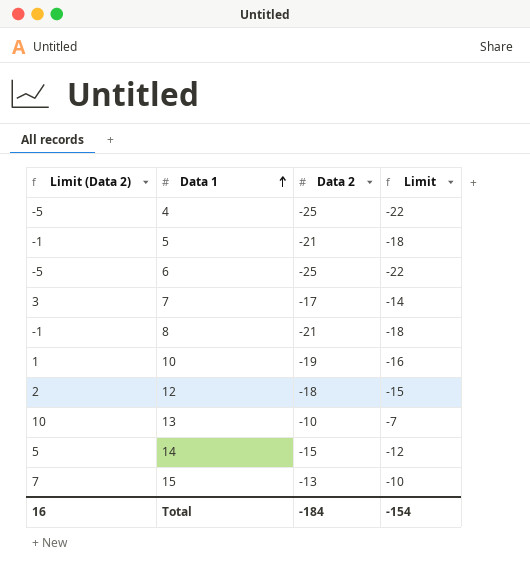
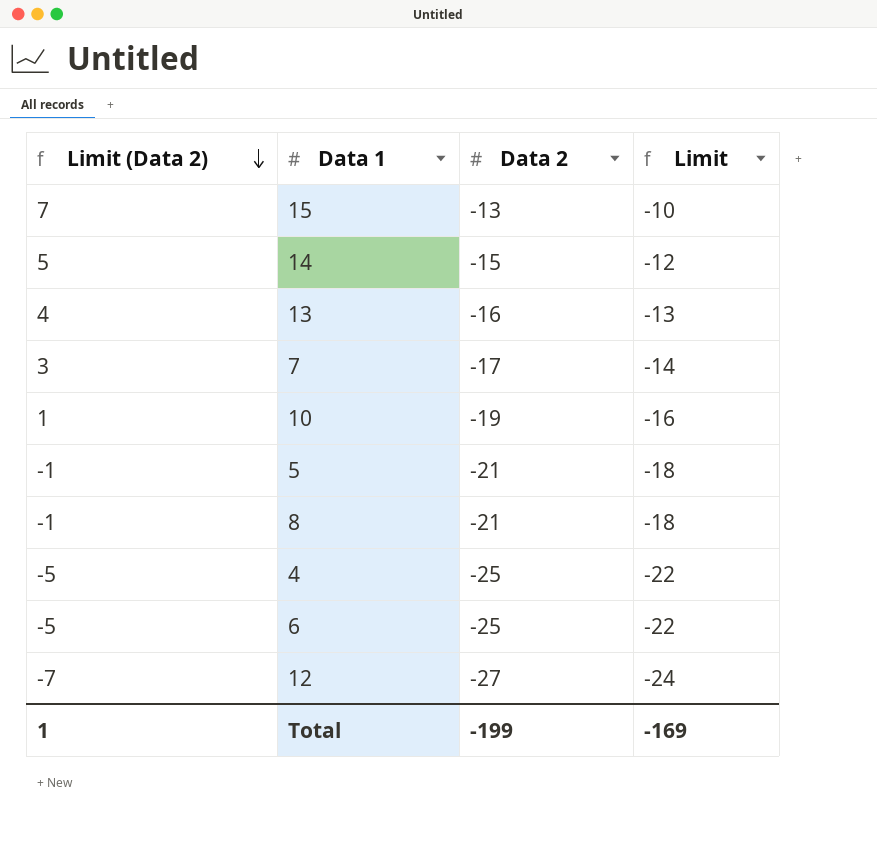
row order: Data 1 ascending -> Limit (Data 2) descending
13 | Limit (Data 2): 10 -> 4
13 | Data 2: -10 -> -16
13 | Limit: -7 -> -13
12 | Limit (Data 2): 2 -> -7
12 | Data 2: -18 -> -27
12 | Limit: -15 -> -24
Total | Limit (Data 2): 16 -> 1
Total | Data 2: -184 -> -199
Total | Limit: -154 -> -169

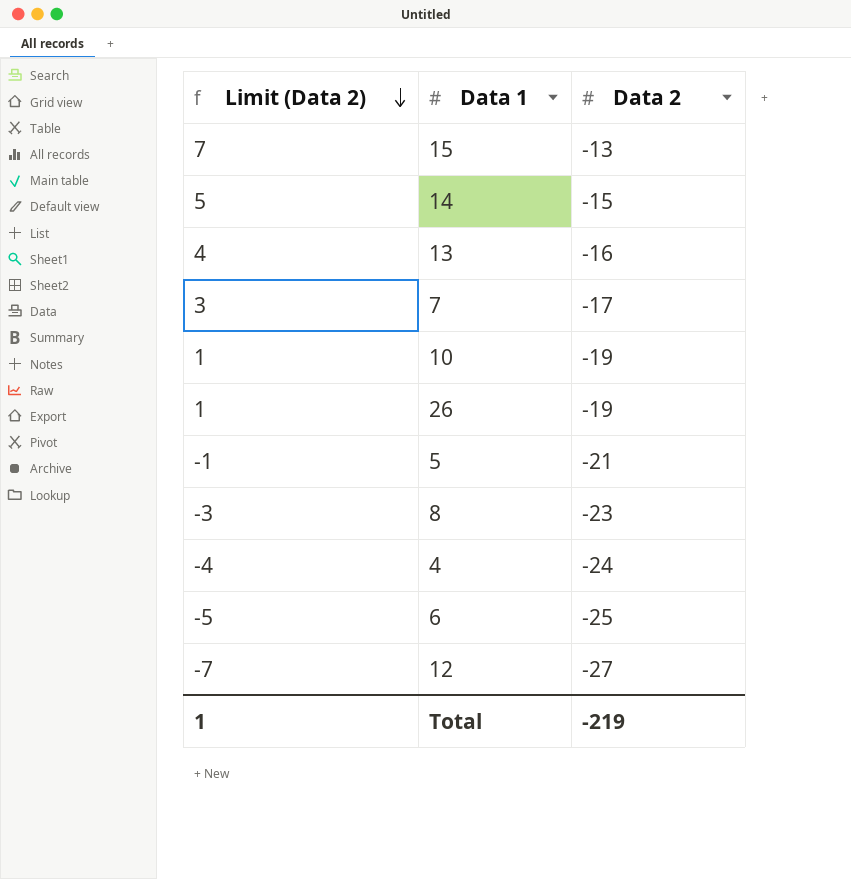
column Limit | formula: [Data 2] + 3 -> none
row 26: none -> 1 | -19
8 | Limit (Data 2): -1 -> -3
8 | Data 2: -21 -> -23
4 | Limit (Data 2): -5 -> -4
4 | Data 2: -25 -> -24
Total | Data 2: -199 -> -219

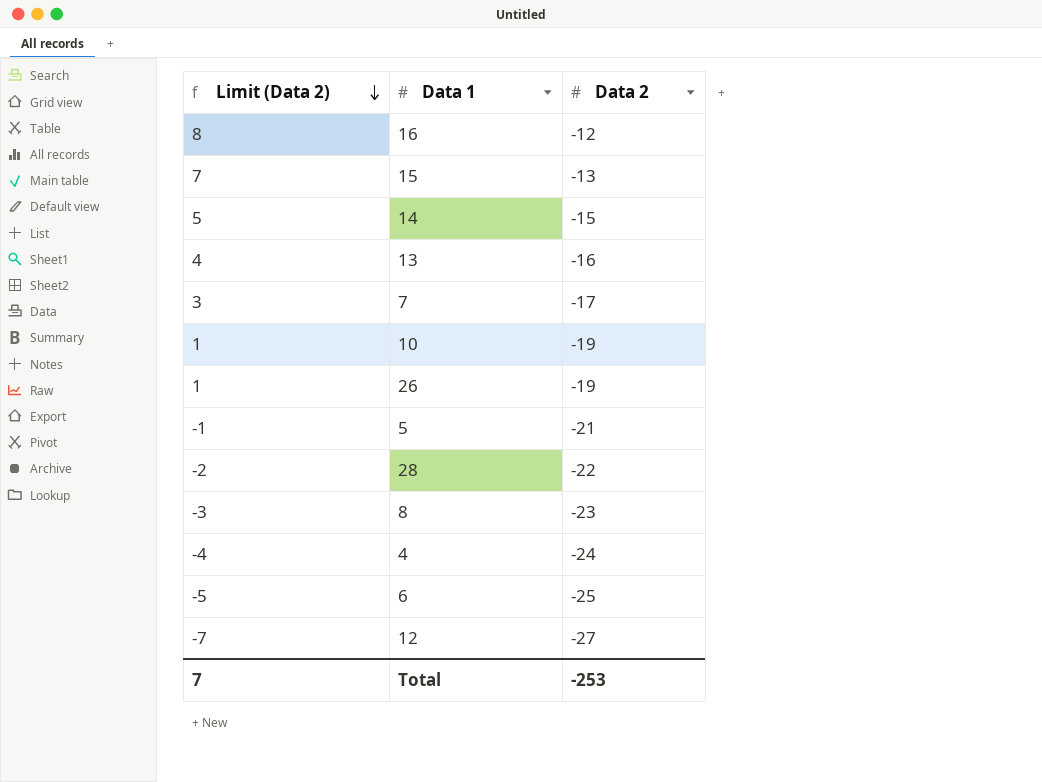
row 16: none -> 8 | -12
row 28: none -> -2 | -22
Total | Limit (Data 2): 1 -> 7
Total | Data 2: -219 -> -253

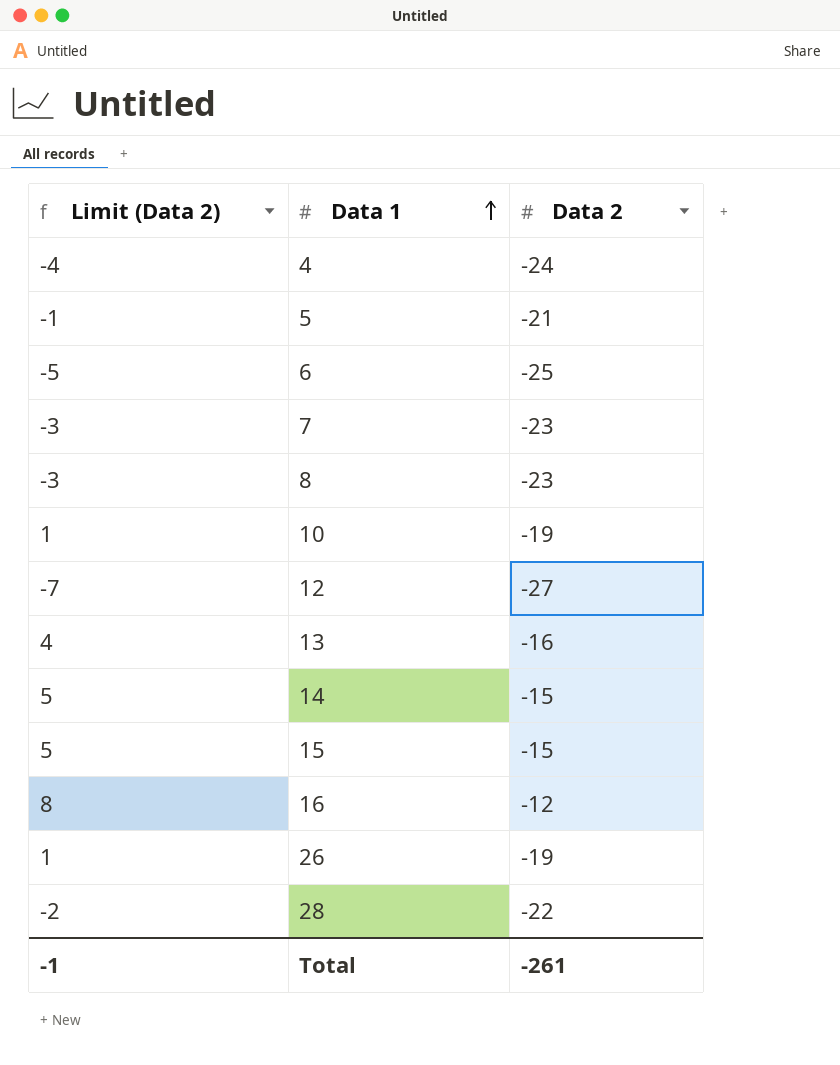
row order: Limit (Data 2) descending -> Data 1 ascending
7 | Limit (Data 2): 3 -> -3
7 | Data 2: -17 -> -23
15 | Limit (Data 2): 7 -> 5
15 | Data 2: -13 -> -15
Total | Limit (Data 2): 7 -> -1
Total | Data 2: -253 -> -261

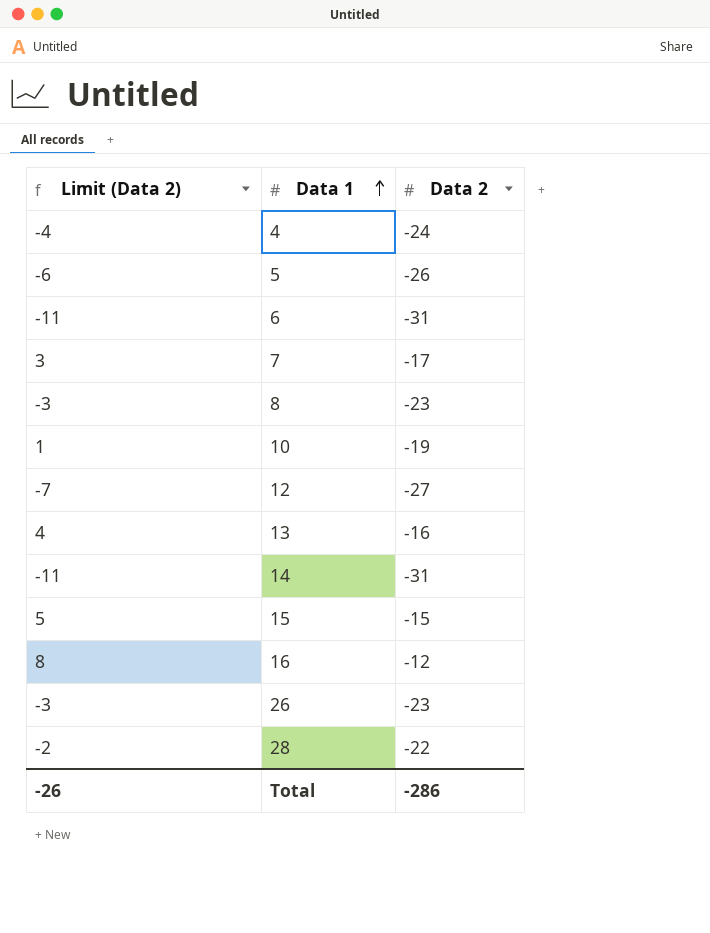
5 | Limit (Data 2): -1 -> -6
5 | Data 2: -21 -> -26
6 | Limit (Data 2): -5 -> -11
6 | Data 2: -25 -> -31
7 | Limit (Data 2): -3 -> 3
7 | Data 2: -23 -> -17
14 | Limit (Data 2): 5 -> -11
14 | Data 2: -15 -> -31
26 | Limit (Data 2): 1 -> -3
26 | Data 2: -19 -> -23
Total | Limit (Data 2): -1 -> -26
Total | Data 2: -261 -> -286

